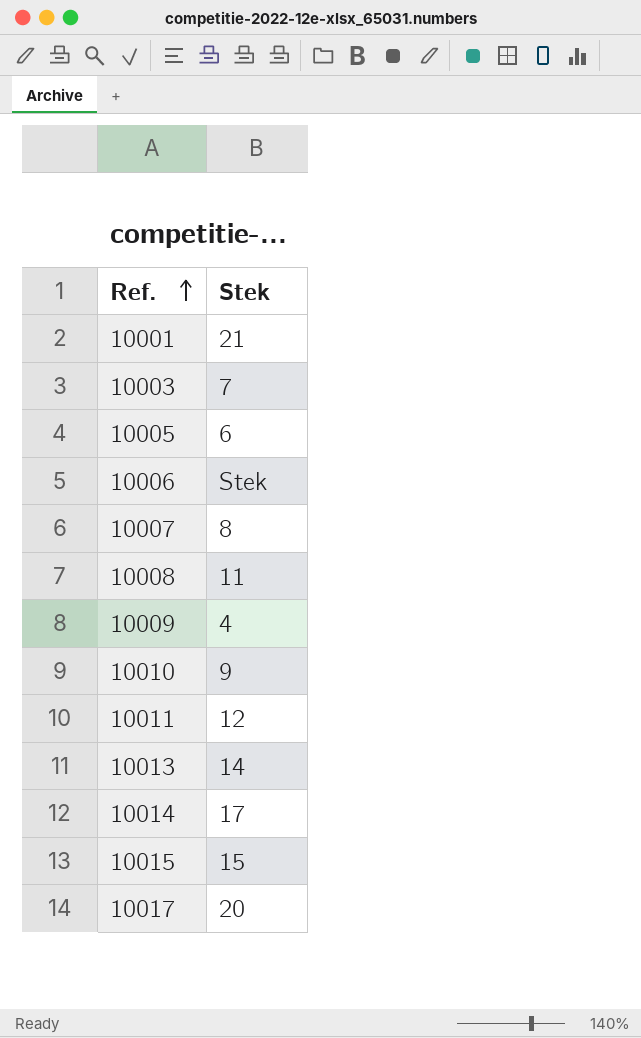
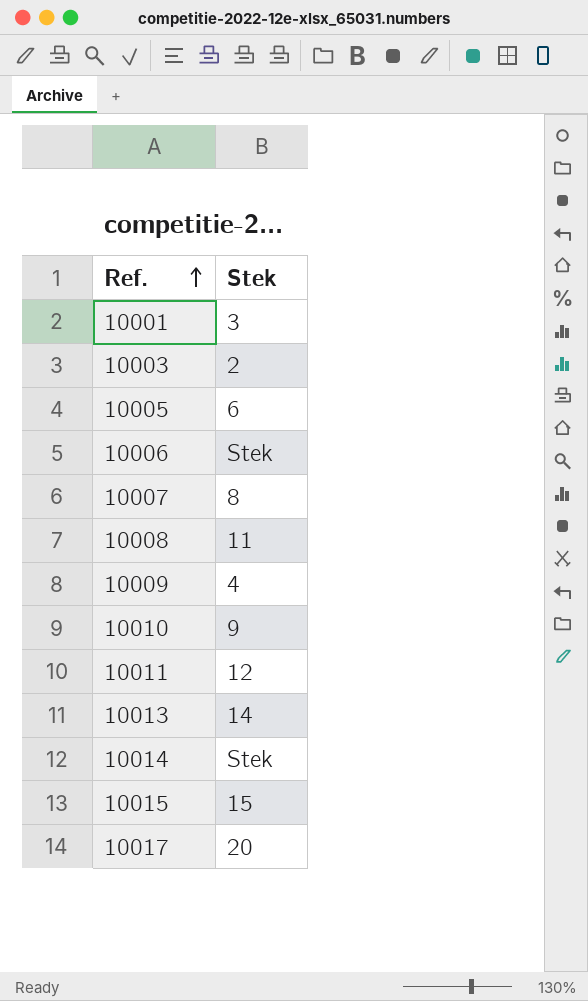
10001 | Stek: 21 -> 3
10003 | Stek: 7 -> 2
10014 | Stek: 17 -> Stek

